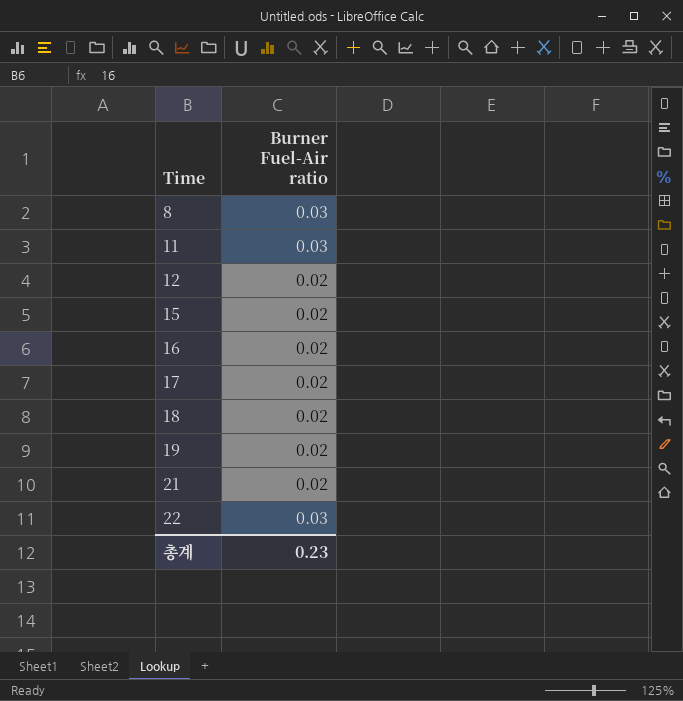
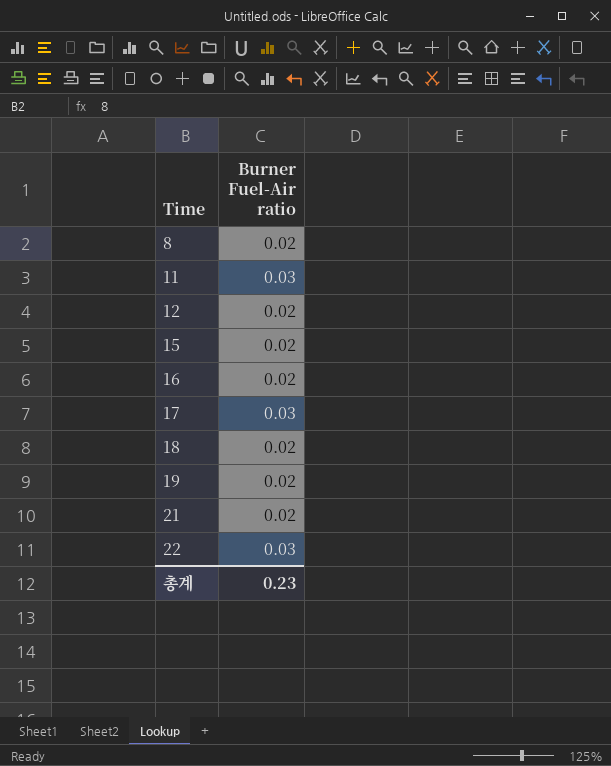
8 | Burner Fuel-Air ratio: 0.03 -> 0.02
17 | Burner Fuel-Air ratio: 0.02 -> 0.03

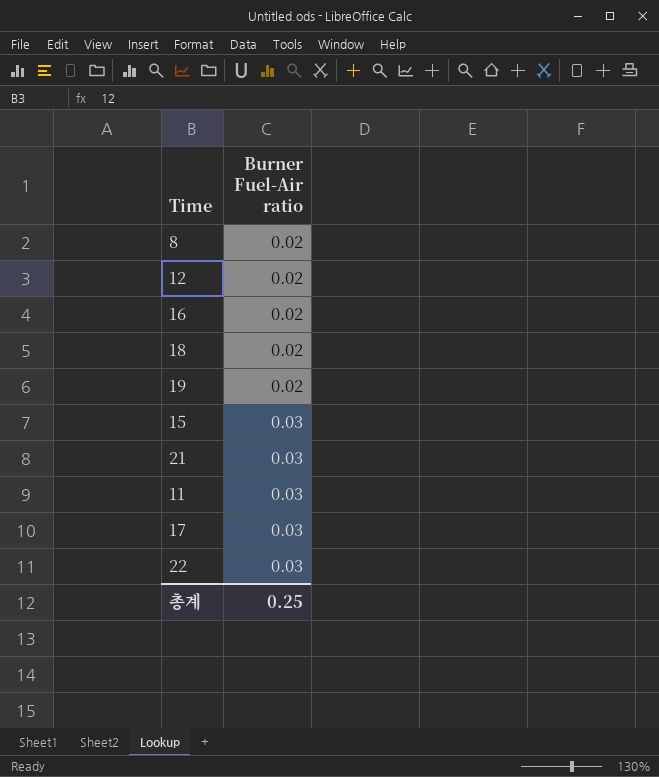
row order: Time ascending -> Burner Fuel-Air ratio ascending
15 | Burner Fuel-Air ratio: 0.02 -> 0.03
21 | Burner Fuel-Air ratio: 0.02 -> 0.03
총계 | Burner Fuel-Air ratio: 0.23 -> 0.25

